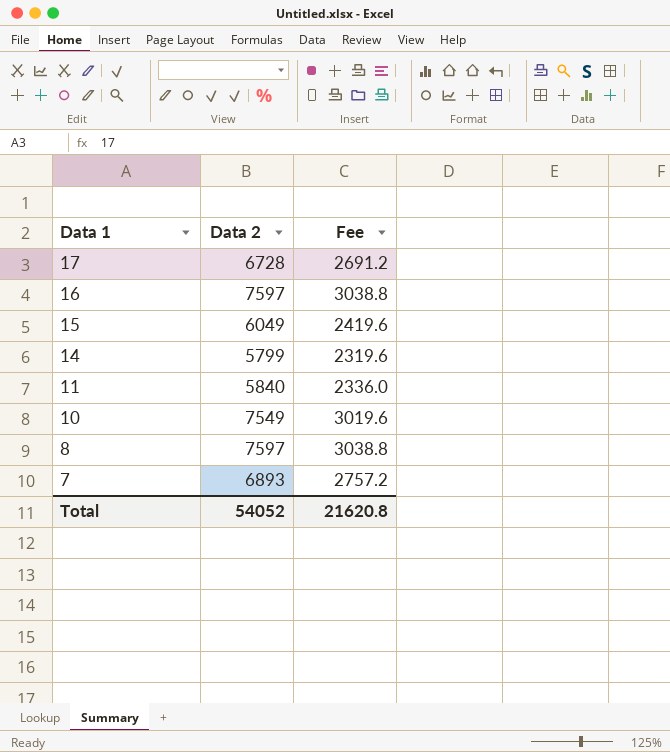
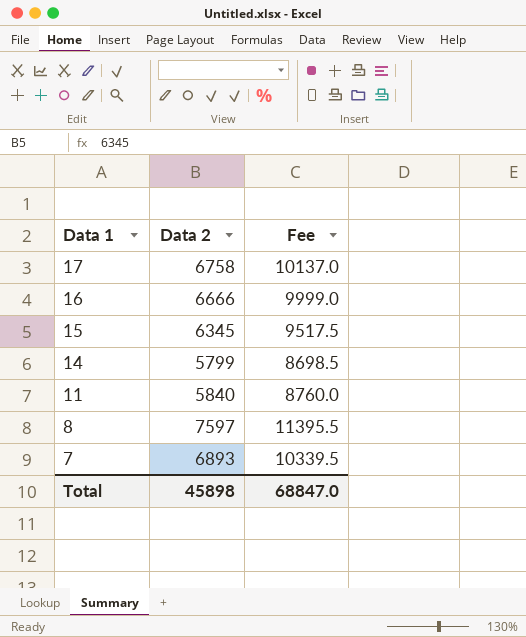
column Fee | formula: [Data 2] * 0.4 -> [Data 2] * 1.5
row 10: 7549 | 3019.6 -> none
17 | Data 2: 6728 -> 6758
16 | Data 2: 7597 -> 6666
15 | Data 2: 6049 -> 6345
Total | Data 2: 54052 -> 45898
Total | Fee: 21620.8 -> 68847.0

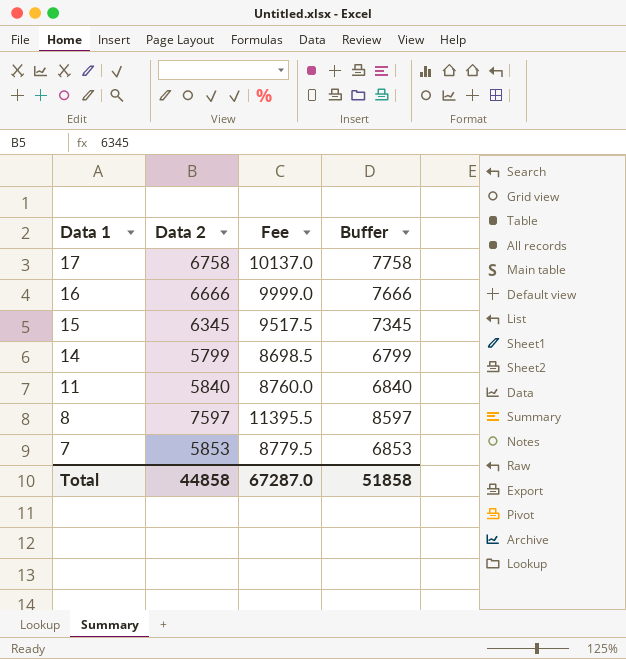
column Buffer | formula: none -> [Data 2] + 1000
7 | Data 2: 6893 -> 5853
7 | Fee: 10339.5 -> 8779.5
Total | Data 2: 45898 -> 44858
Total | Fee: 68847.0 -> 67287.0

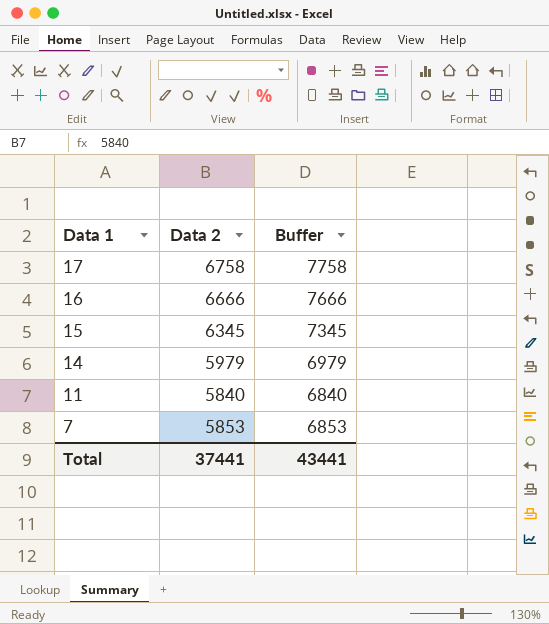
column Fee | formula: [Data 2] * 1.5 -> none
row 8: 7597 | 11395.5 | 8597 -> none
14 | Data 2: 5799 -> 5979
14 | Buffer: 6799 -> 6979
Total | Data 2: 44858 -> 37441
Total | Buffer: 51858 -> 43441

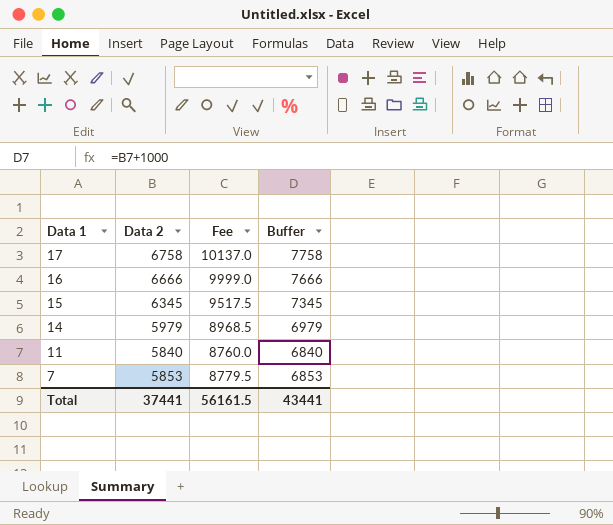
column Fee | formula: none -> [Data 2] * 1.5

